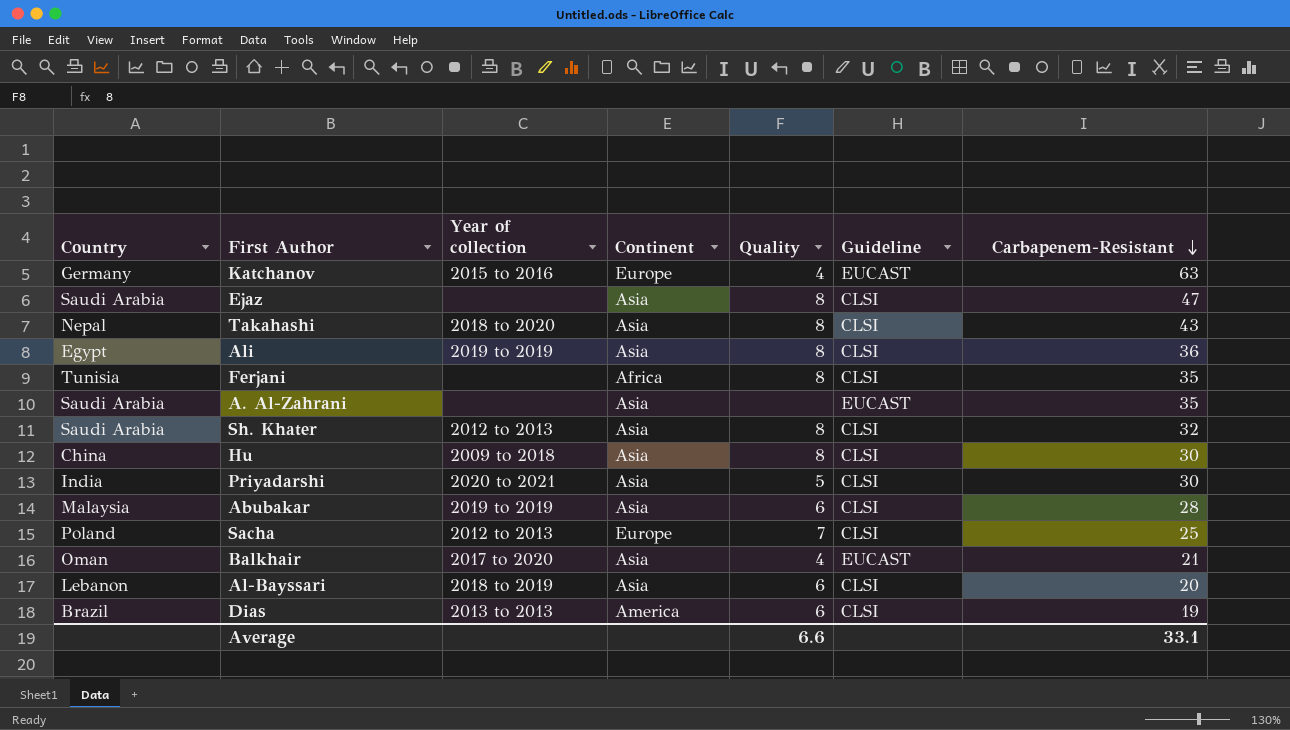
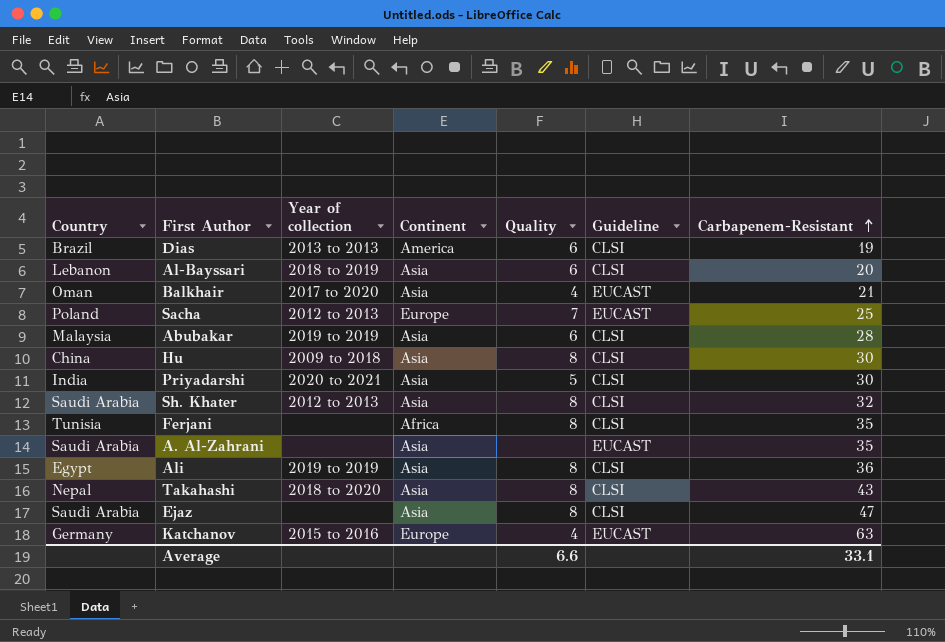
row order: Carbapenem-Resistant descending -> Carbapenem-Resistant ascending
Sacha | Guideline: CLSI -> EUCAST

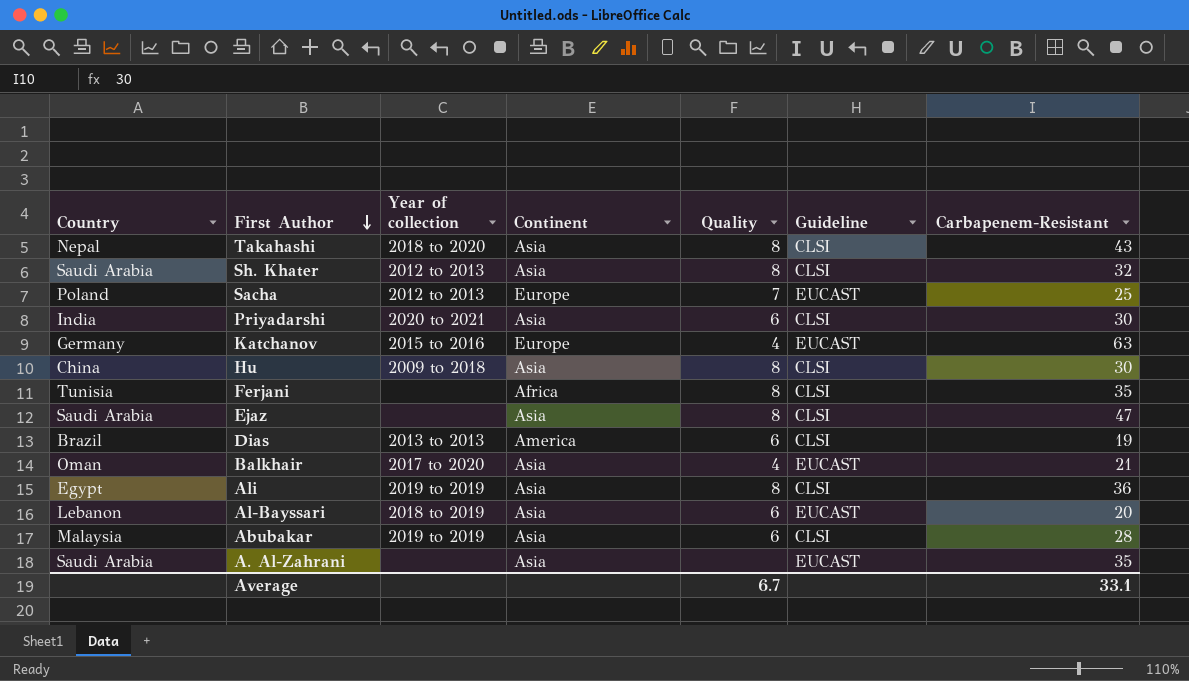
row order: Carbapenem-Resistant ascending -> First Author descending
Priyadarshi | Quality: 5 -> 6
Al-Bayssari | Guideline: CLSI -> EUCAST
Average | Quality: 6.6 -> 6.7

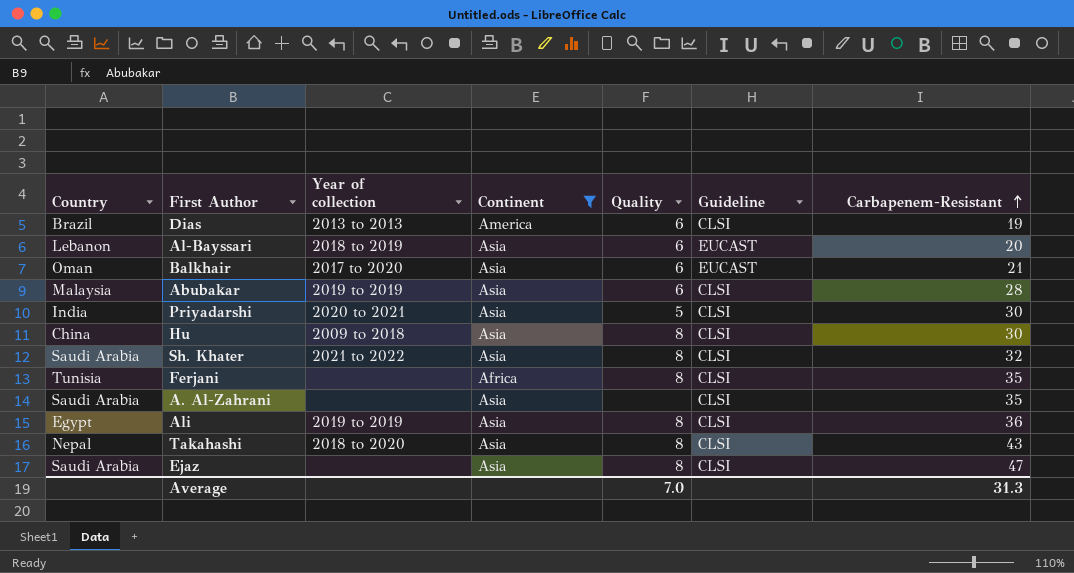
filter: none -> Continent != Europe
row order: First Author descending -> Carbapenem-Resistant ascending
Balkhair | Quality: 4 -> 6
Priyadarshi | Quality: 6 -> 5
Sh. Khater | Year of collection: 2012 to 2013 -> 2021 to 2022
A. Al-Zahrani | Guideline: EUCAST -> CLSI
Average | Quality: 6.7 -> 7.0
Average | Carbapenem-Resistant: 33.1 -> 31.3

